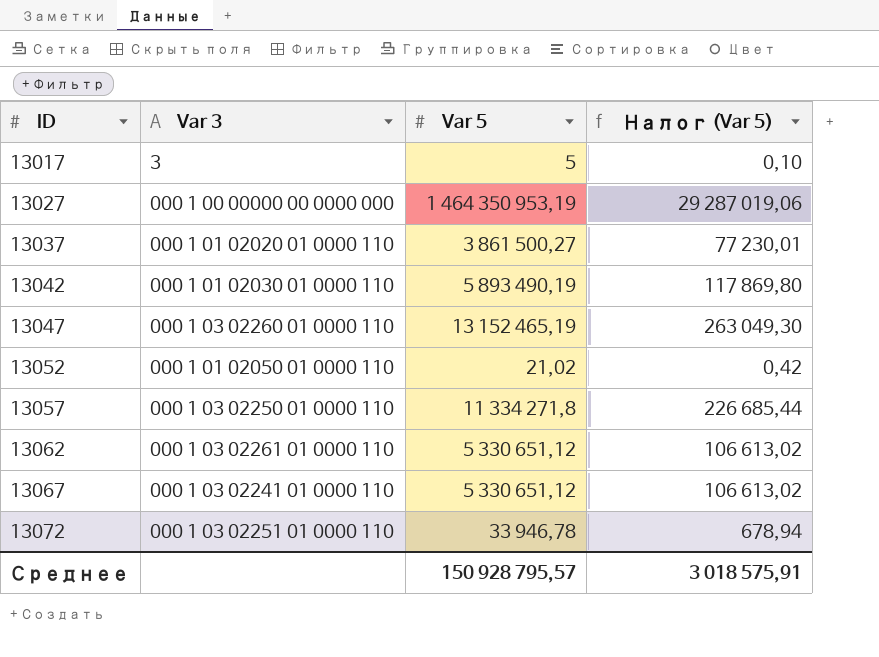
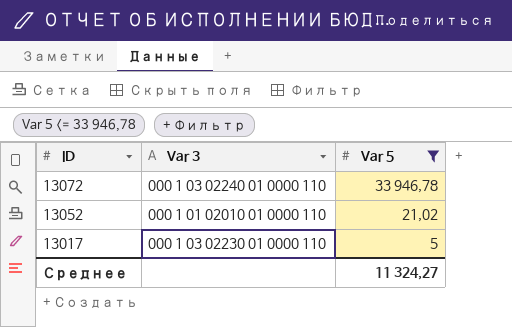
filter: none -> Var 5 <= 33 946,78
row order: ID ascending -> ID descending
column Налог (Var 5) | formula: [Var 5] * 0,02 -> none
13072 | Var 3: 000 1 03 02251 01 0000 110 -> 000 1 03 02240 01 0000 110
13052 | Var 3: 000 1 01 02050 01 0000 110 -> 000 1 01 02010 01 0000 110
13017 | Var 3: 3 -> 000 1 03 02230 01 0000 110
Среднее | Var 5: 150 928 795,57 -> 11 324,27

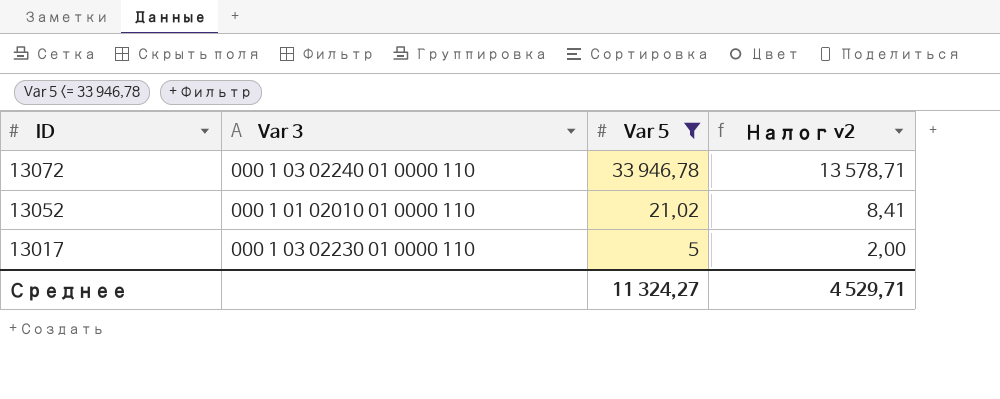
column Налог v2 | formula: none -> [Var 5] * 0,4

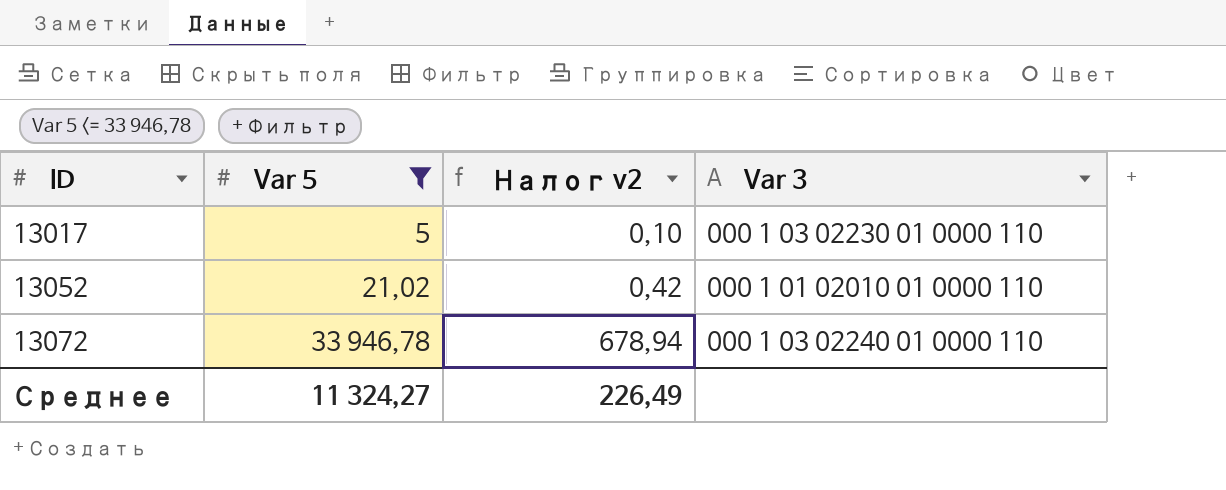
row order: ID descending -> ID ascending
column Налог v2 | formula: [Var 5] * 0,4 -> [Var 5] * 0,02
column Var 3 | position: 2 -> 4
Среднее | Налог v2: 4 529,71 -> 226,49

